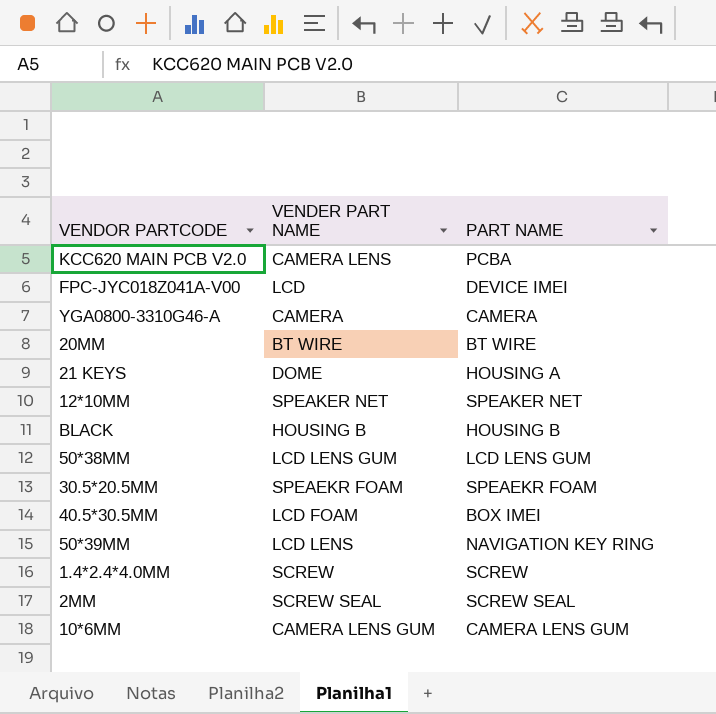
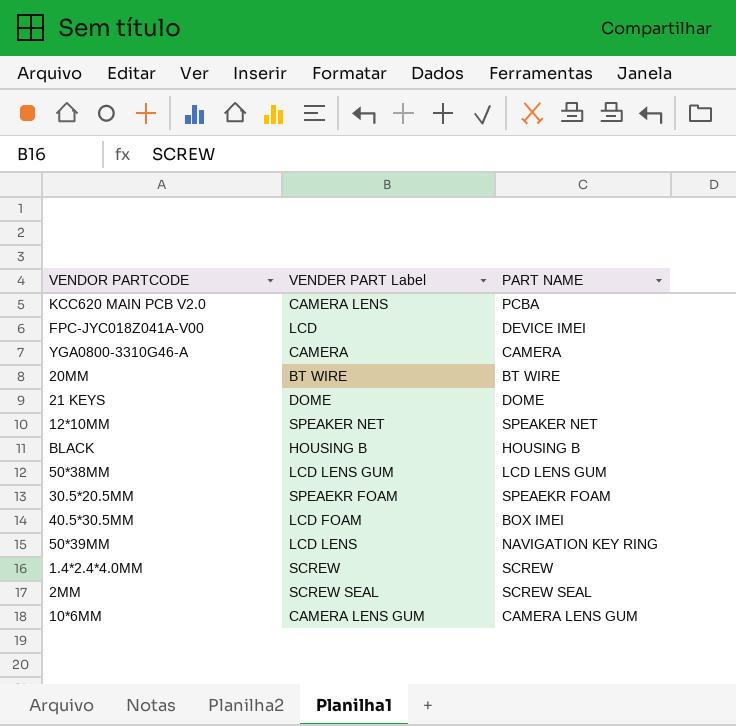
column name: VENDER PART NAME -> VENDER PART Label
21 KEYS | PART NAME: HOUSING A -> DOME

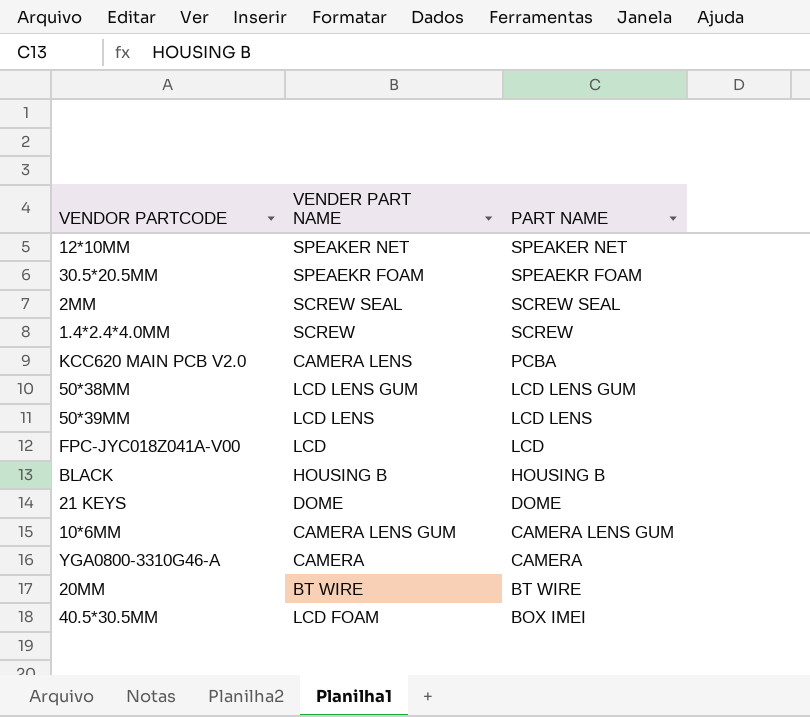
row order: none -> PART NAME descending
column name: VENDER PART Label -> VENDER PART NAME
50*39MM | PART NAME: NAVIGATION KEY RING -> LCD LENS
FPC-JYC018Z041A-V00 | PART NAME: DEVICE IMEI -> LCD

